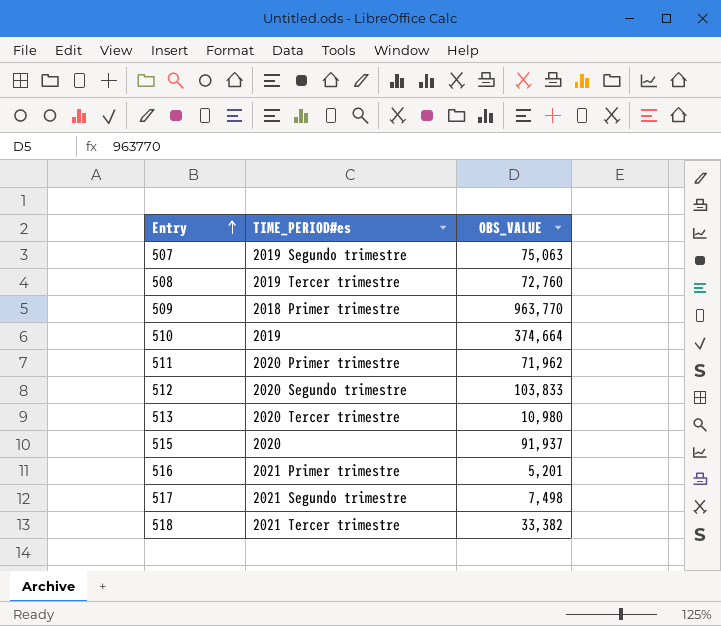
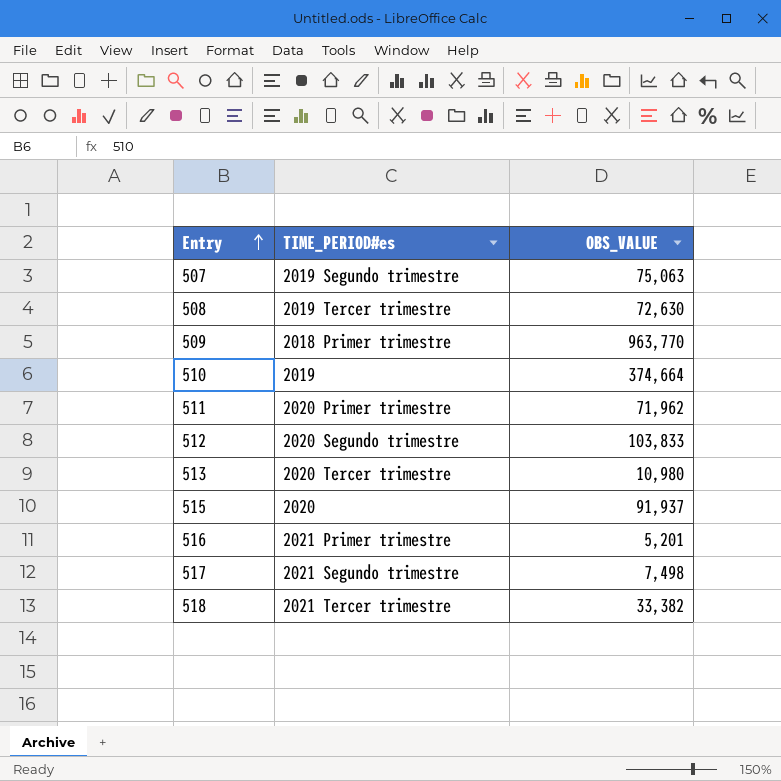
508 | OBS_VALUE: 72,760 -> 72,630

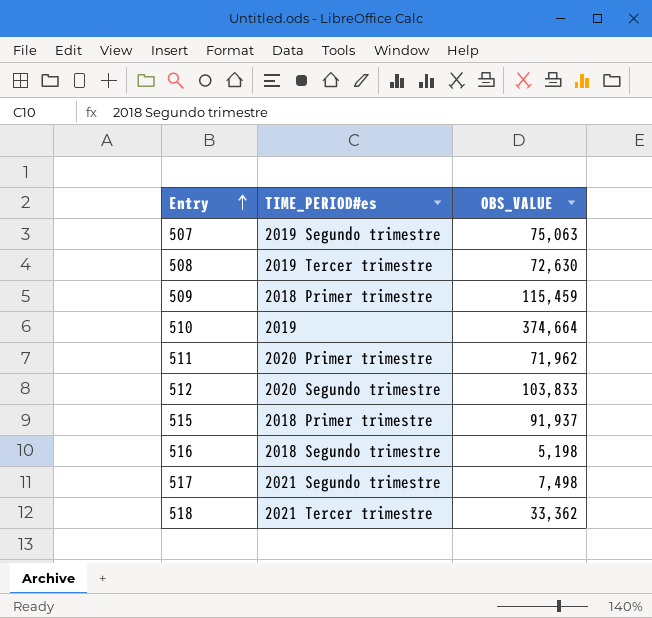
row 513: 2020 Tercer trimestre | 10,980 -> none
509 | OBS_VALUE: 963,770 -> 115,459
515 | TIME_PERIOD#es: 2020 -> 2018 Primer trimestre
516 | TIME_PERIOD#es: 2021 Primer trimestre -> 2018 Segundo trimestre
516 | OBS_VALUE: 5,201 -> 5,198
518 | OBS_VALUE: 33,382 -> 33,362

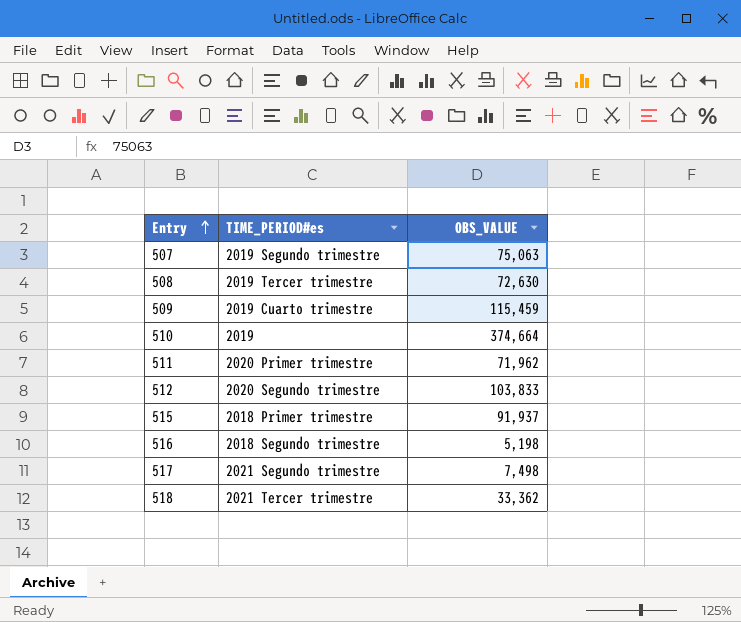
509 | TIME_PERIOD#es: 2018 Primer trimestre -> 2019 Cuarto trimestre

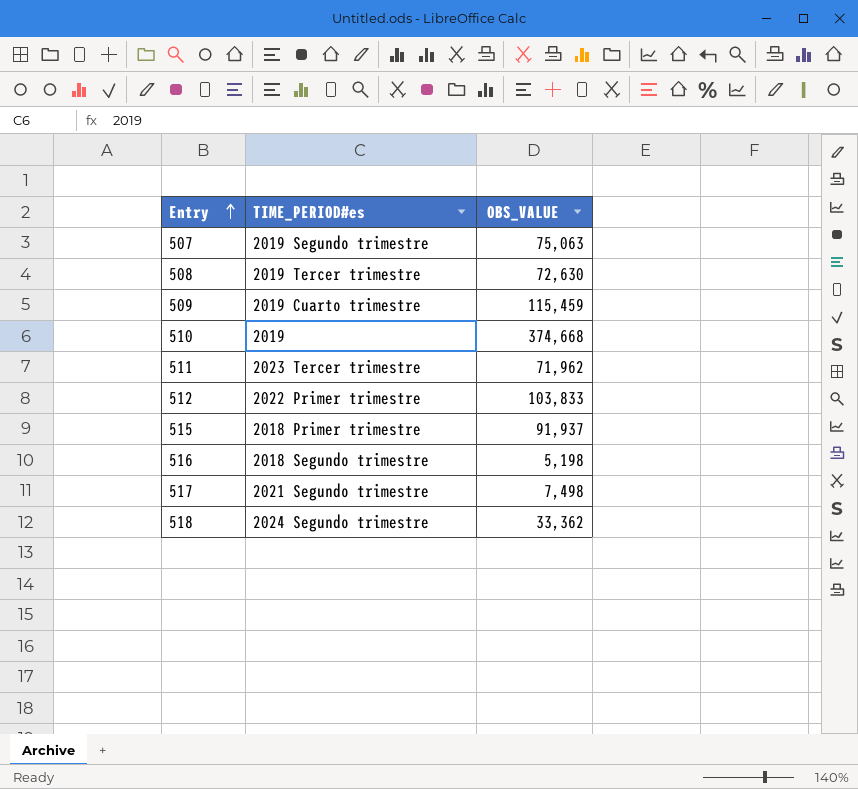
510 | OBS_VALUE: 374,664 -> 374,668
511 | TIME_PERIOD#es: 2020 Primer trimestre -> 2023 Tercer trimestre
512 | TIME_PERIOD#es: 2020 Segundo trimestre -> 2022 Primer trimestre
518 | TIME_PERIOD#es: 2021 Tercer trimestre -> 2024 Segundo trimestre

